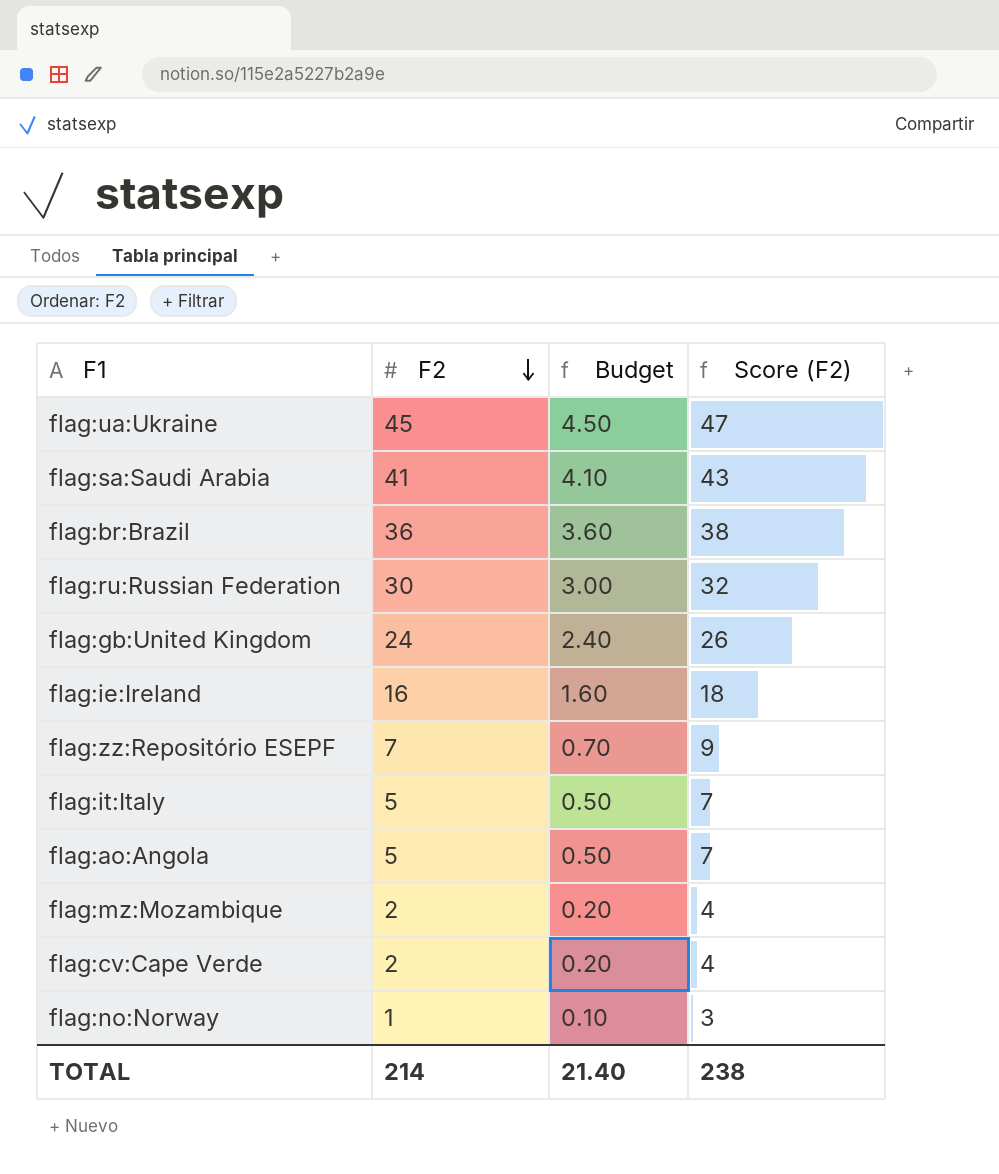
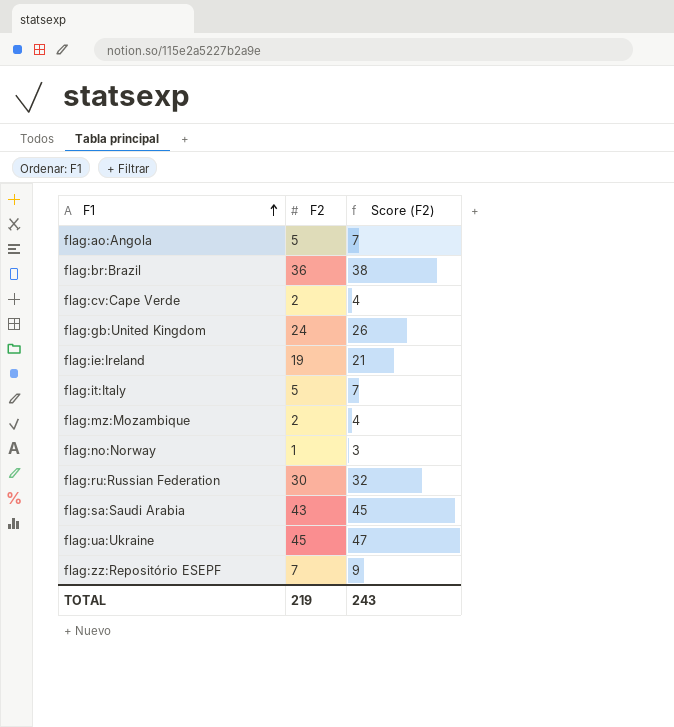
row order: F2 descending -> F1 ascending
column Budget | formula: [F2] * 0.1 -> none
flag:ie:Ireland | F2: 16 -> 19
flag:ie:Ireland | Score (F2): 18 -> 21
flag:sa:Saudi Arabia | F2: 41 -> 43
flag:sa:Saudi Arabia | Score (F2): 43 -> 45
TOTAL | F2: 214 -> 219
TOTAL | Score (F2): 238 -> 243

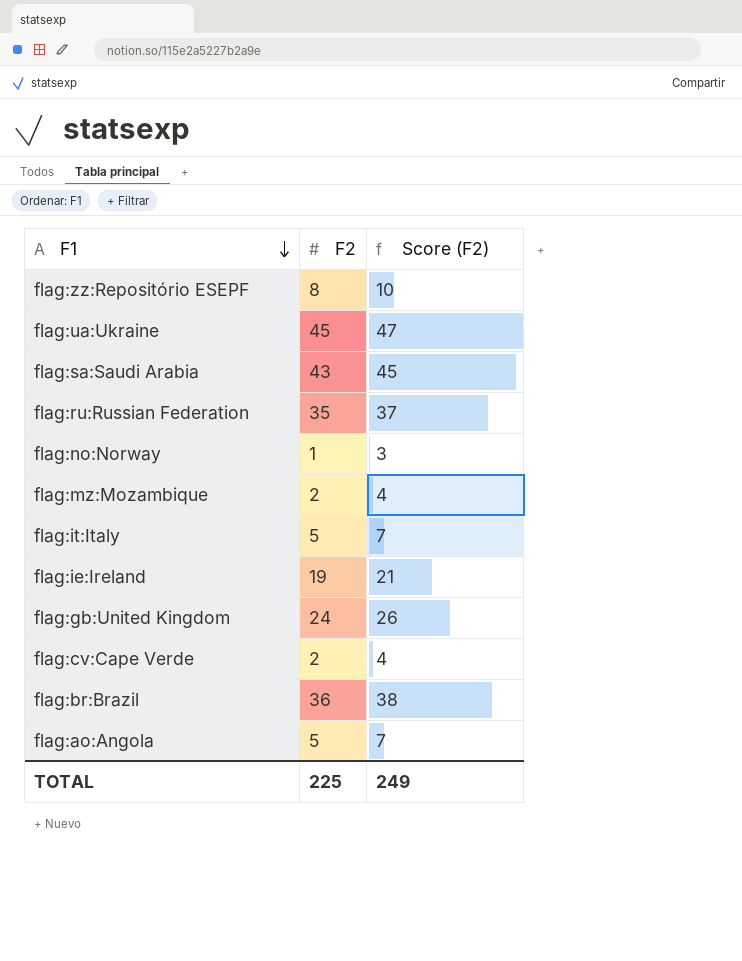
row order: F1 ascending -> F1 descending
flag:zz:Repositório ESEPF | F2: 7 -> 8
flag:zz:Repositório ESEPF | Score (F2): 9 -> 10
flag:ru:Russian Federation | F2: 30 -> 35
flag:ru:Russian Federation | Score (F2): 32 -> 37
TOTAL | F2: 219 -> 225
TOTAL | Score (F2): 243 -> 249

